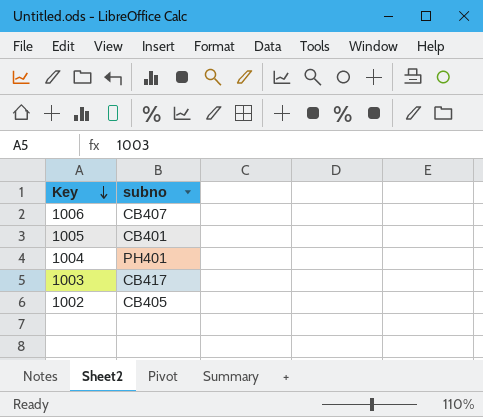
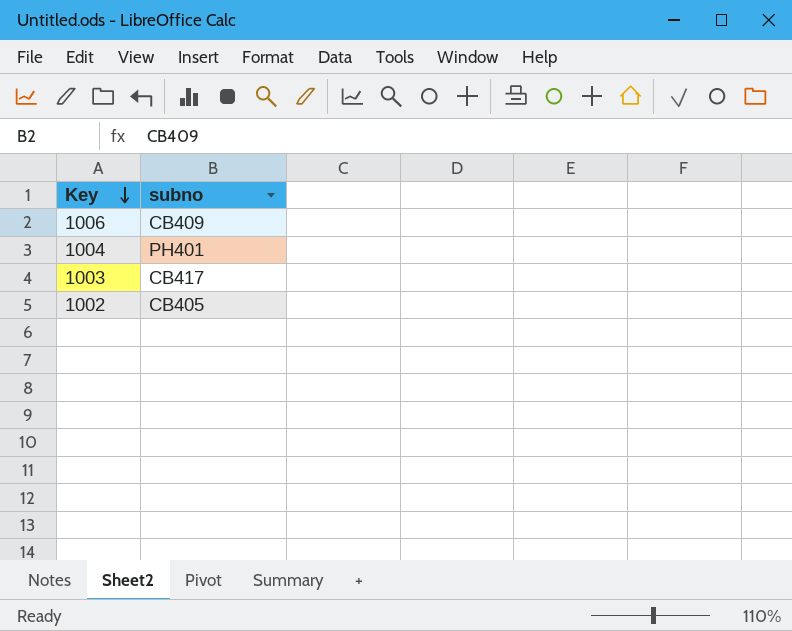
row 1005: CB401 -> none
1006 | subno: CB407 -> CB409

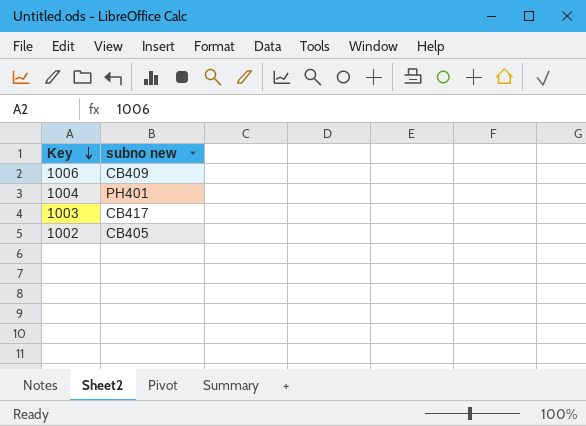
column name: subno -> subno new

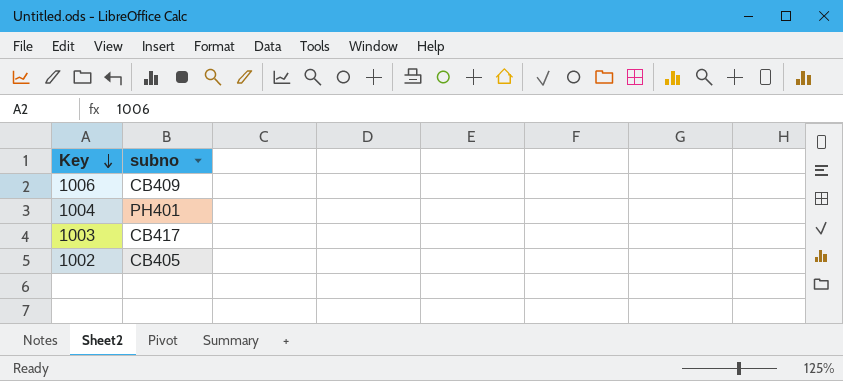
column name: subno new -> subno

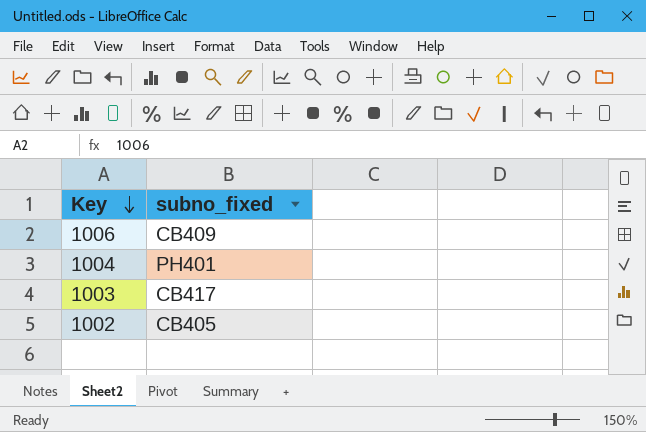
column name: subno -> subno_fixed

